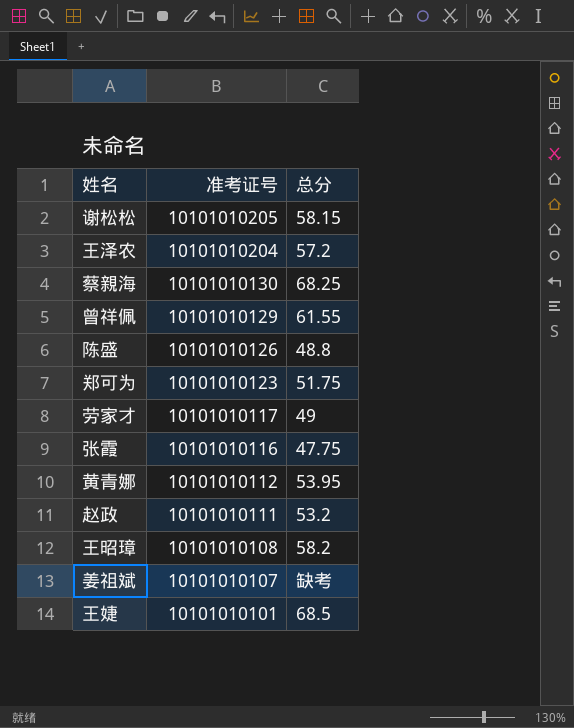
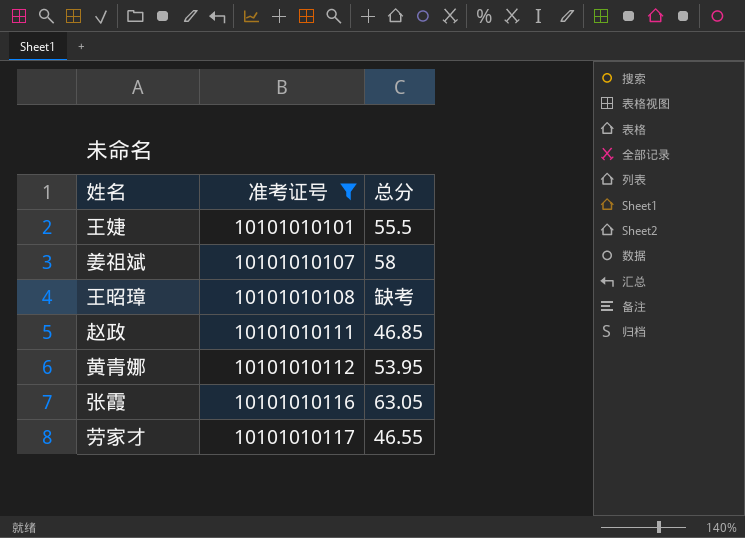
filter: none -> 准考证号 <= 10101010117
row order: 准考证号 descending -> 准考证号 ascending
王婕 | 总分: 68.5 -> 55.5
姜祖斌 | 总分: 缺考 -> 58
王昭璋 | 总分: 58.2 -> 缺考
赵政 | 总分: 53.2 -> 46.85
张霞 | 总分: 47.75 -> 63.05
劳家才 | 总分: 49 -> 46.55

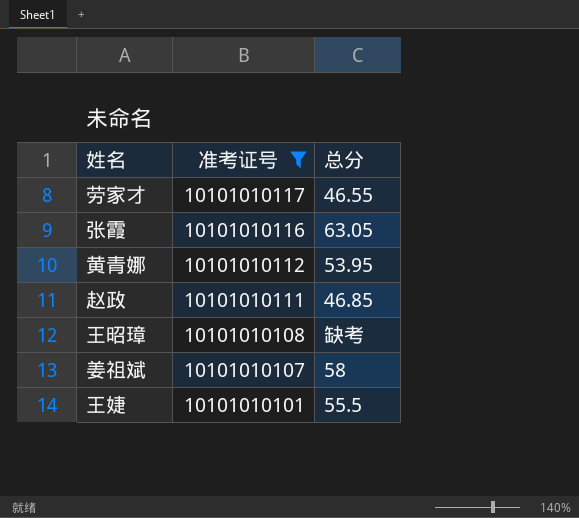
row order: 准考证号 ascending -> 准考证号 descending

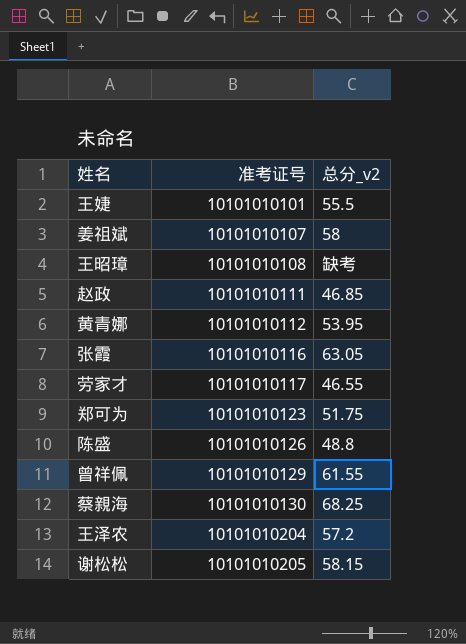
filter: 准考证号 <= 10101010117 -> none
row order: 准考证号 descending -> 准考证号 ascending
column name: 总分 -> 总分_v2

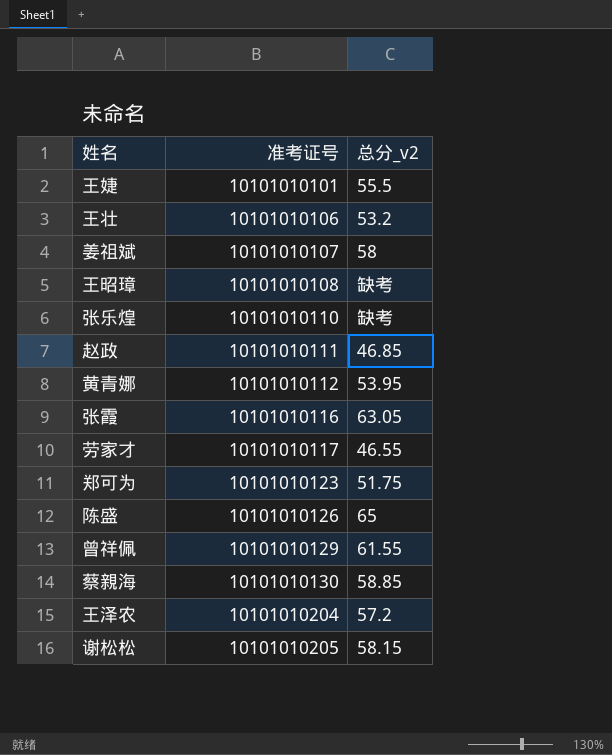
row 王壮: none -> 10101010106 | 53.2
row 张乐煌: none -> 10101010110 | 缺考
陈盛 | 总分_v2: 48.8 -> 65
蔡親海 | 总分_v2: 68.25 -> 58.85

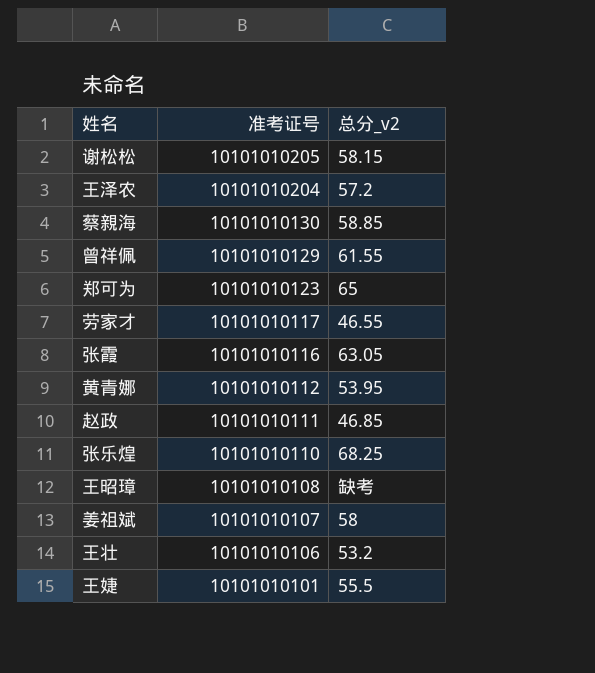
row order: 准考证号 ascending -> 准考证号 descending
row 陈盛: 10101010126 | 65 -> none
郑可为 | 总分_v2: 51.75 -> 65
张乐煌 | 总分_v2: 缺考 -> 68.25

